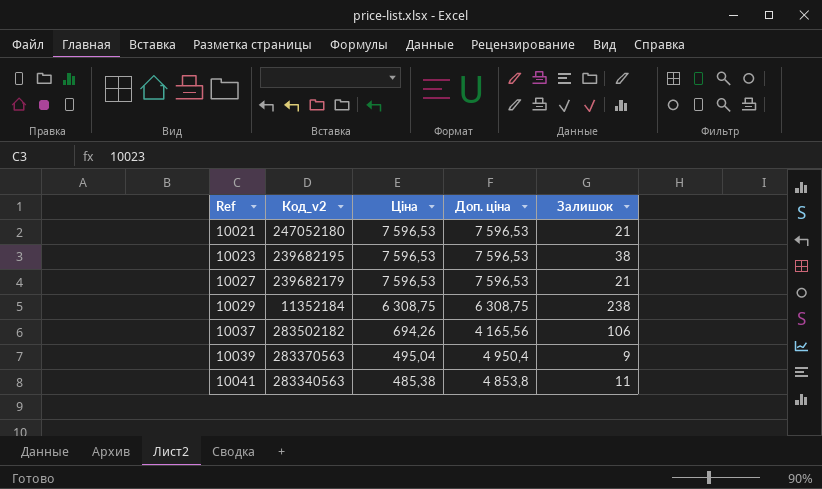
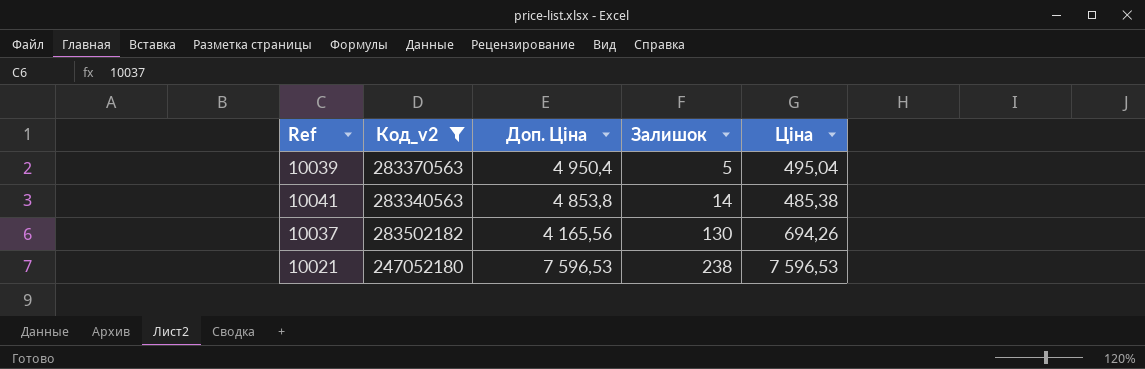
filter: none -> Код_v2 >= 247052180
row order: Ref ascending -> Залишок ascending
column name: Доп. ціна -> Доп. Ціна
column Ціна | position: 3 -> 5
10039 | Залишок: 9 -> 5
10041 | Залишок: 11 -> 14
10037 | Залишок: 106 -> 130
10021 | Залишок: 21 -> 238

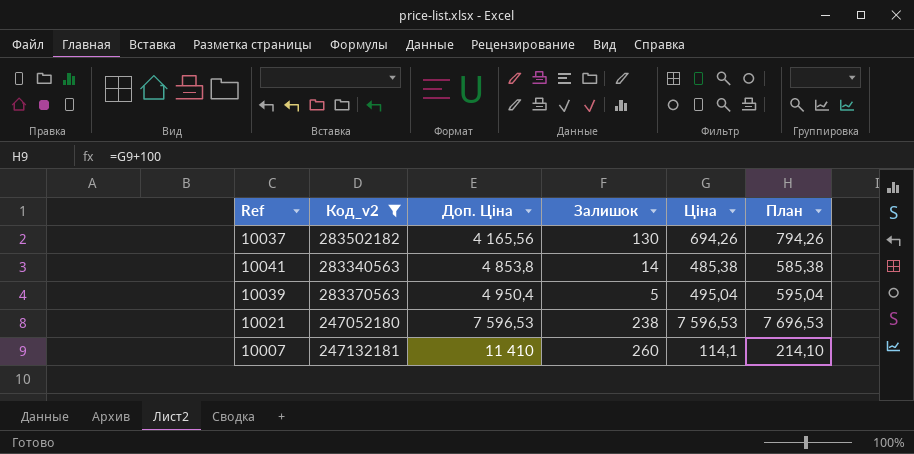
row order: Залишок ascending -> Доп. Ціна ascending
column План | formula: none -> [Ціна] + 100
row 10007: none -> 247132181 | 11 410 | 260 | 114,1 | 214,10

